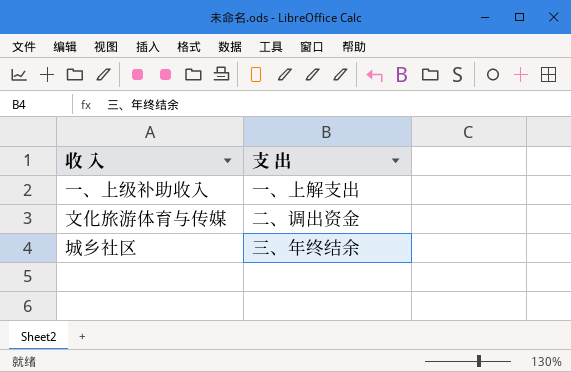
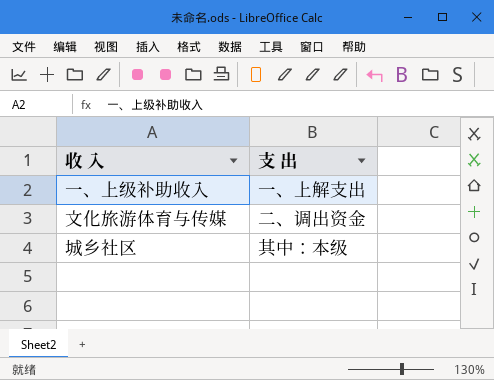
城乡社区 | 支 出: 三、年终结余 -> 其中：本级

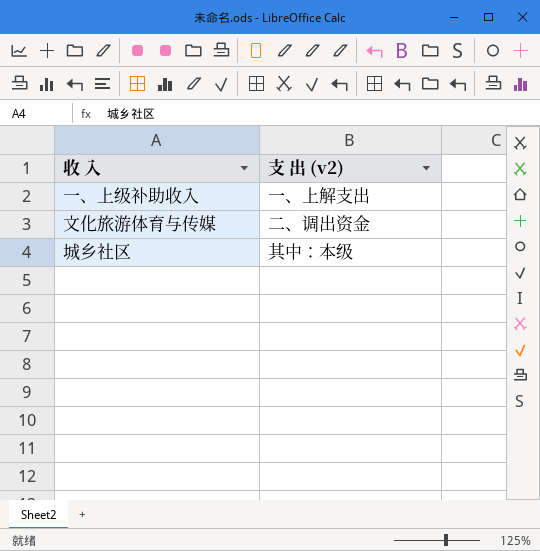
column name: 支 出 -> 支 出 (v2)

